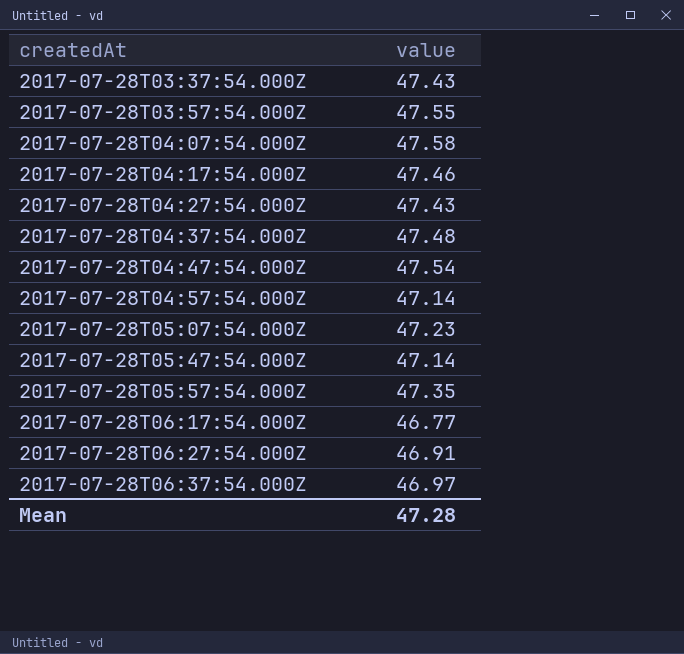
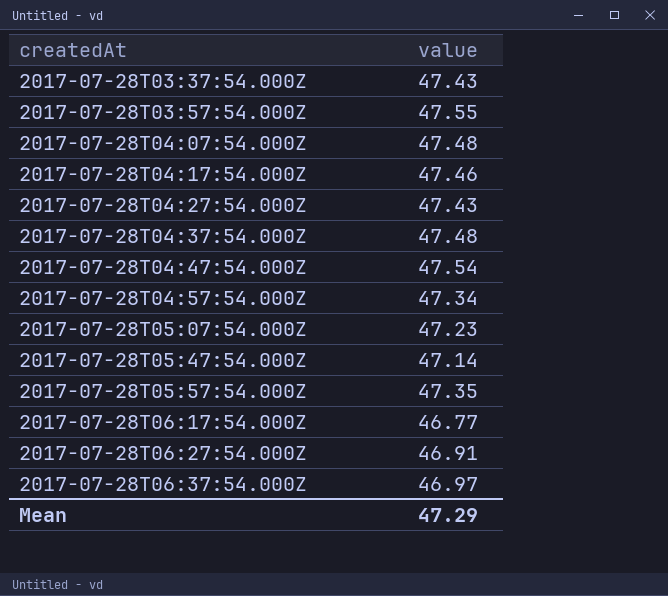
2017-07-28T04:07:54.000Z | value: 47.58 -> 47.48
2017-07-28T04:57:54.000Z | value: 47.14 -> 47.34
Mean | value: 47.28 -> 47.29

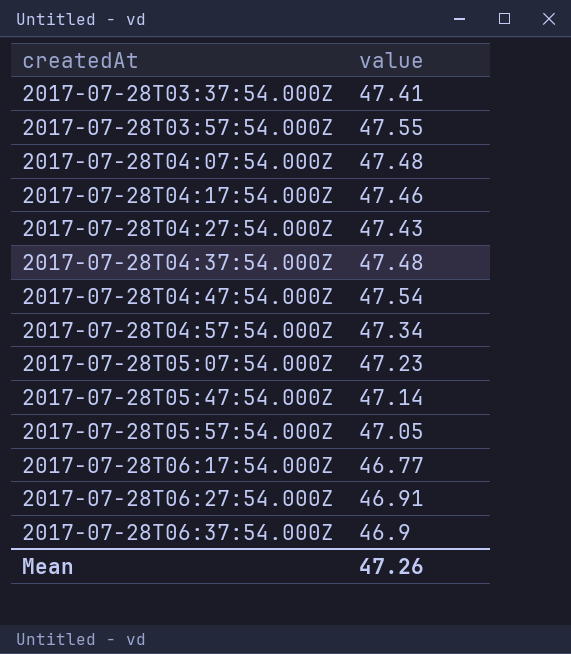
2017-07-28T03:37:54.000Z | value: 47.43 -> 47.41
2017-07-28T05:57:54.000Z | value: 47.35 -> 47.05
2017-07-28T06:37:54.000Z | value: 46.97 -> 46.9
Mean | value: 47.29 -> 47.26

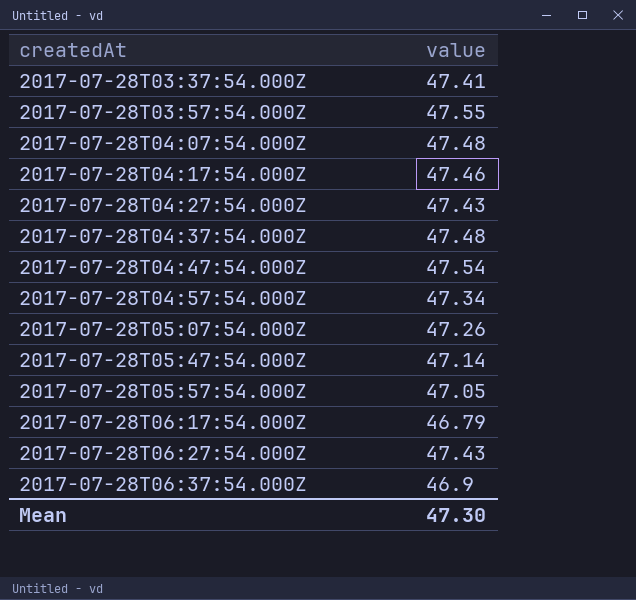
2017-07-28T05:07:54.000Z | value: 47.23 -> 47.26
2017-07-28T06:17:54.000Z | value: 46.77 -> 46.79
2017-07-28T06:27:54.000Z | value: 46.91 -> 47.43
Mean | value: 47.26 -> 47.30

